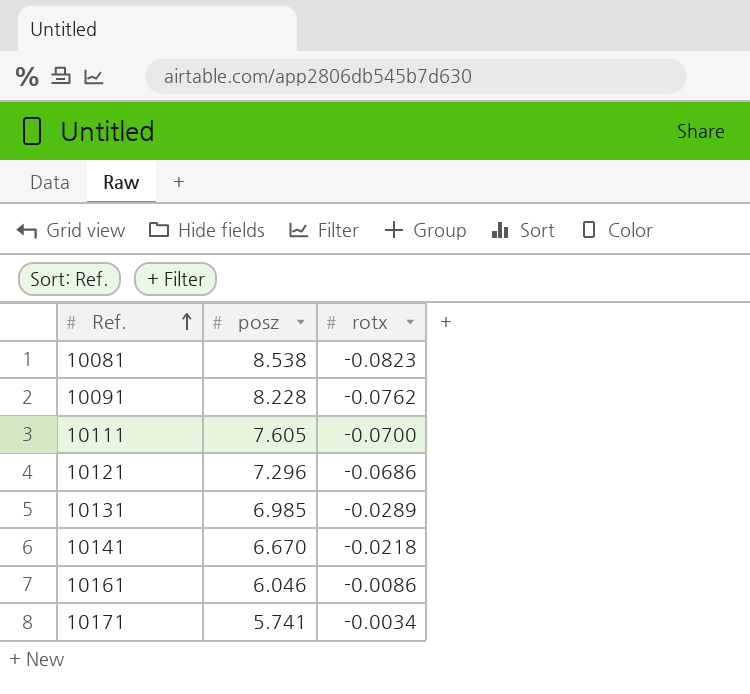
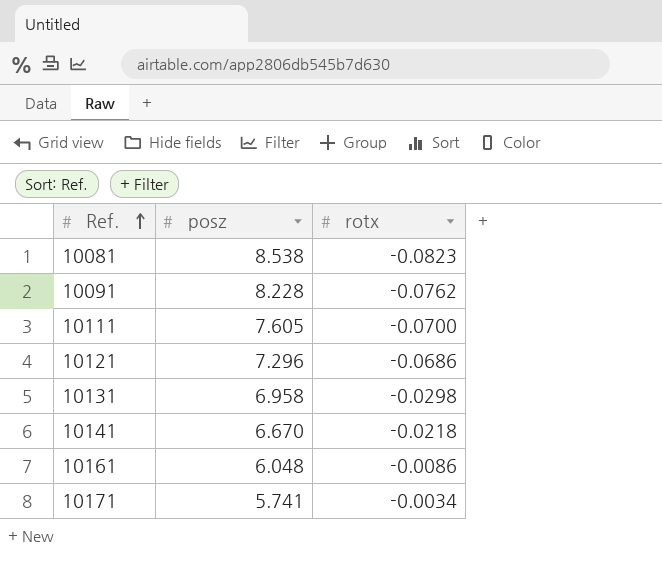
10131 | posz: 6.985 -> 6.958
10131 | rotx: -0.0289 -> -0.0298
10161 | posz: 6.046 -> 6.048

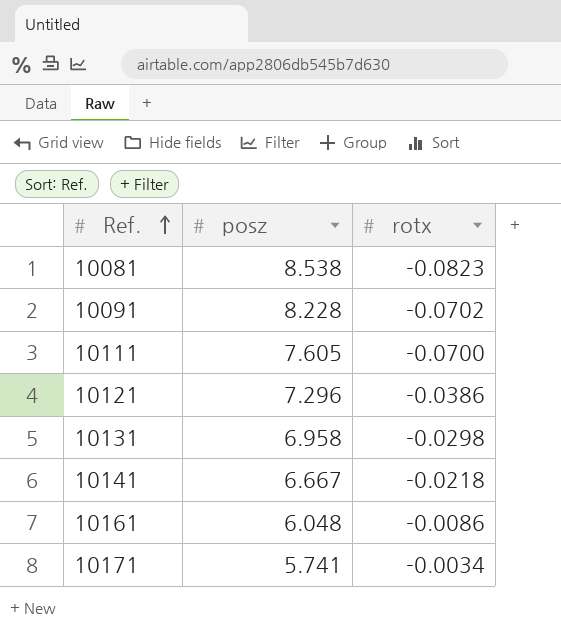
10091 | rotx: -0.0762 -> -0.0702
10121 | rotx: -0.0686 -> -0.0386
10141 | posz: 6.670 -> 6.667

